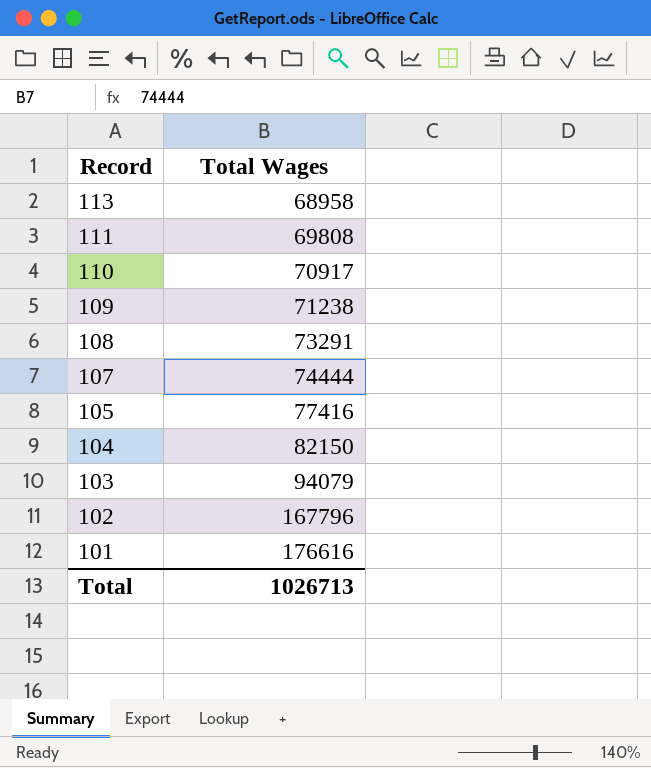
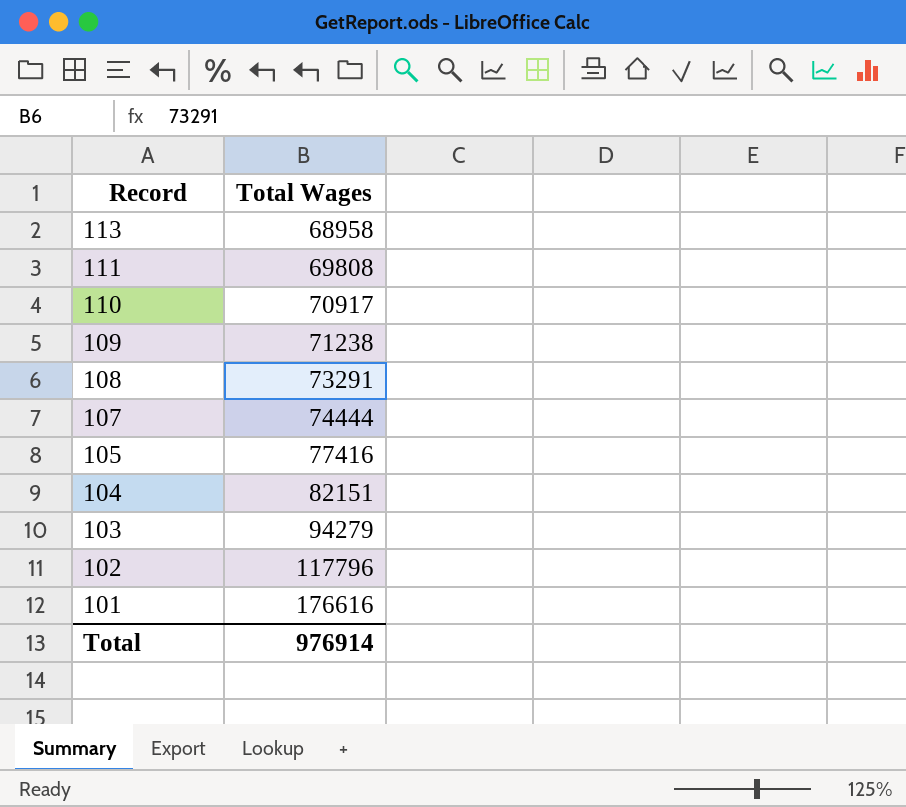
104 | Total Wages: 82150 -> 82151
103 | Total Wages: 94079 -> 94279
102 | Total Wages: 167796 -> 117796
Total | Total Wages: 1026713 -> 976914

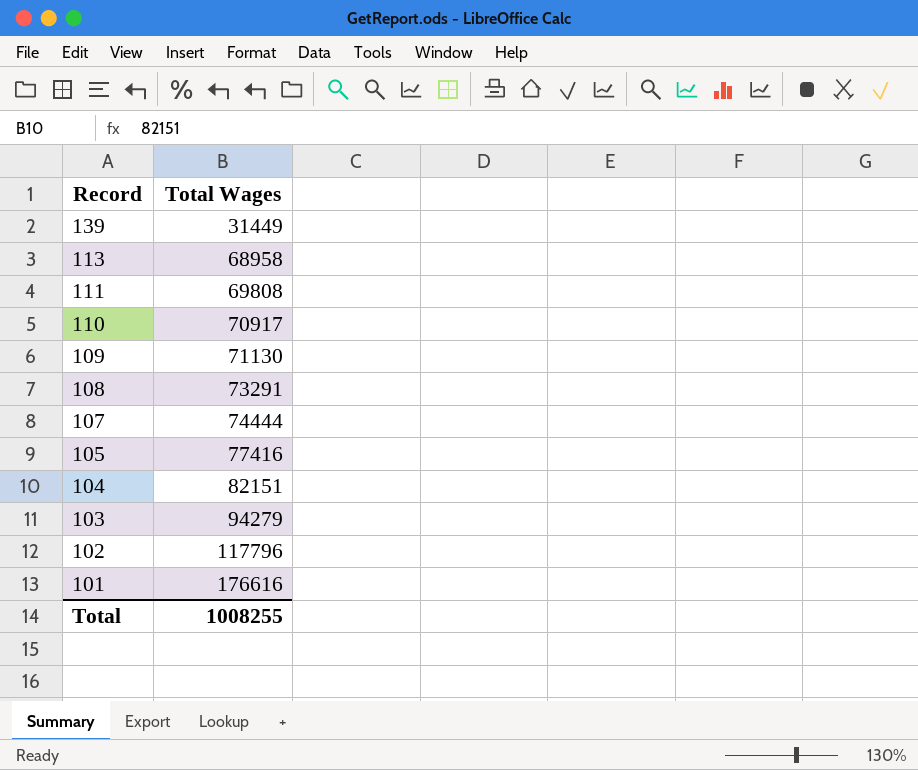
row 139: none -> 31449
109 | Total Wages: 71238 -> 71130
Total | Total Wages: 976914 -> 1008255

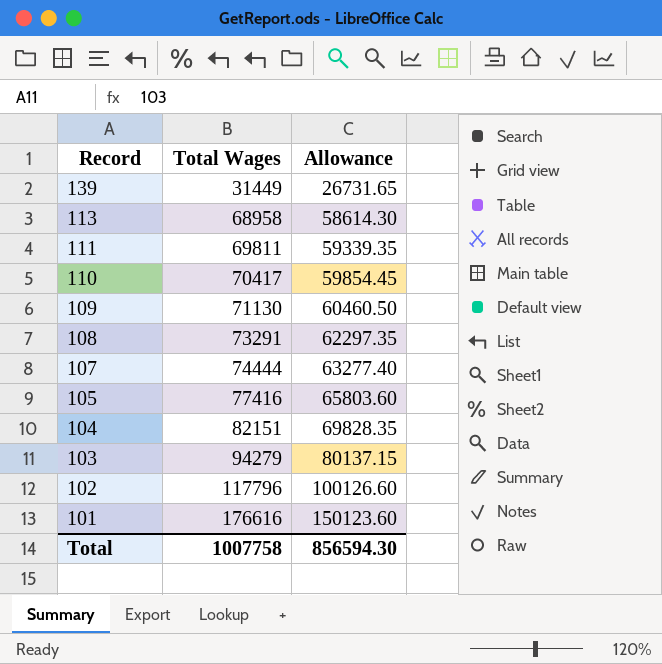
column Allowance | formula: none -> [Total Wages] * 0.85
111 | Total Wages: 69808 -> 69811
110 | Total Wages: 70917 -> 70417
Total | Total Wages: 1008255 -> 1007758

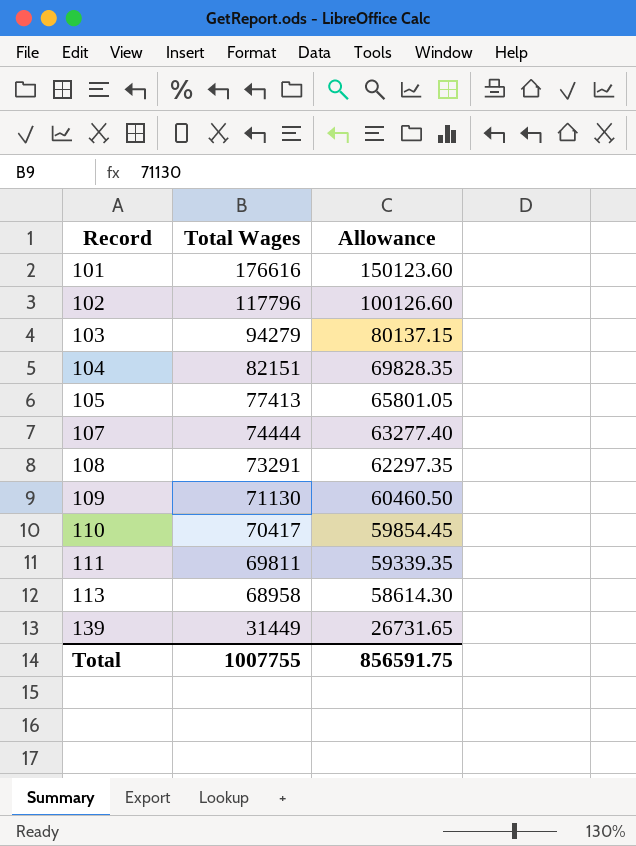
row order: Record descending -> Record ascending
105 | Total Wages: 77416 -> 77413
105 | Allowance: 65803.60 -> 65801.05
Total | Total Wages: 1007758 -> 1007755
Total | Allowance: 856594.30 -> 856591.75

